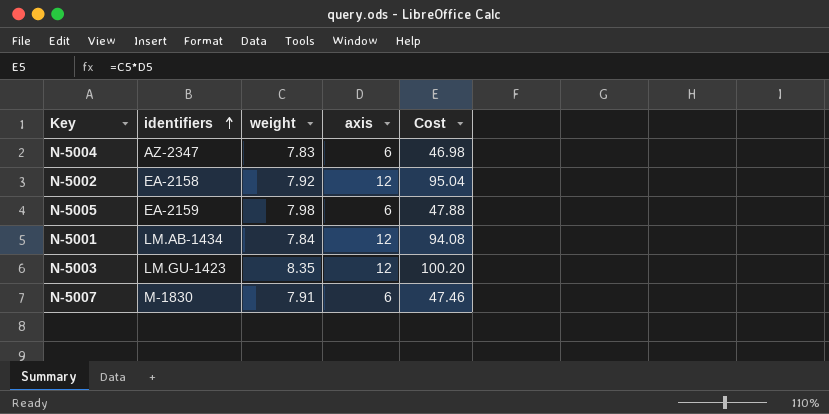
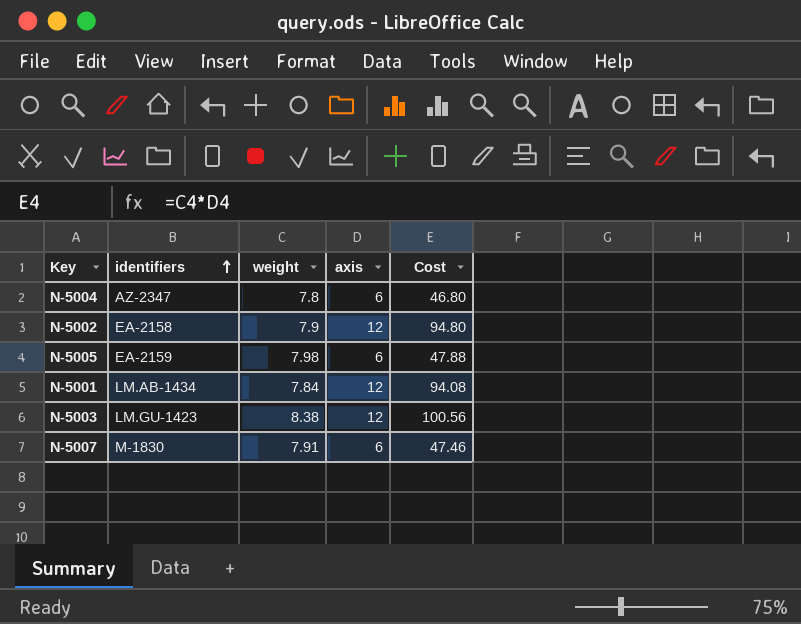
N-5004 | weight: 7.83 -> 7.8
N-5004 | Cost: 46.98 -> 46.80
N-5002 | weight: 7.92 -> 7.9
N-5002 | Cost: 95.04 -> 94.80
N-5003 | weight: 8.35 -> 8.38
N-5003 | Cost: 100.20 -> 100.56

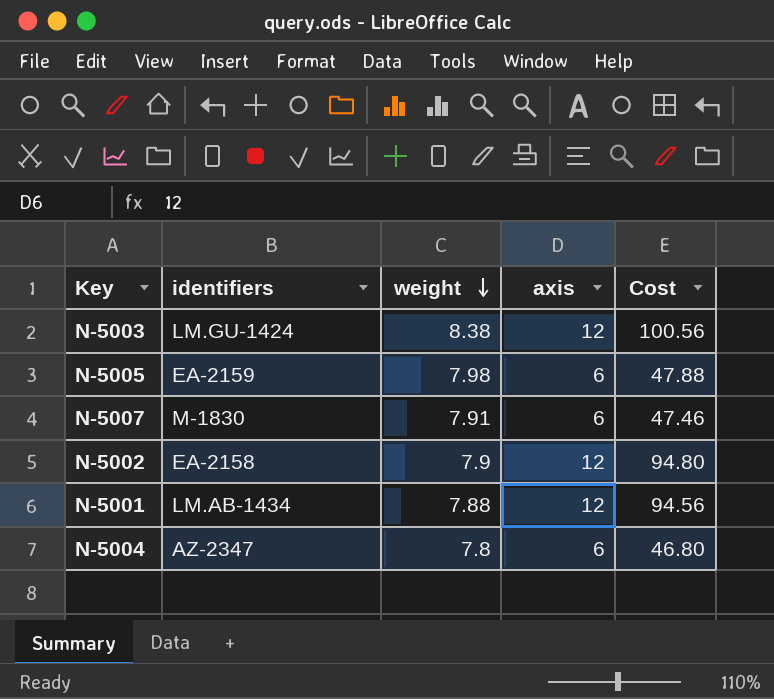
row order: identifiers ascending -> weight descending
N-5003 | identifiers: LM.GU-1423 -> LM.GU-1424
N-5001 | weight: 7.84 -> 7.88
N-5001 | Cost: 94.08 -> 94.56

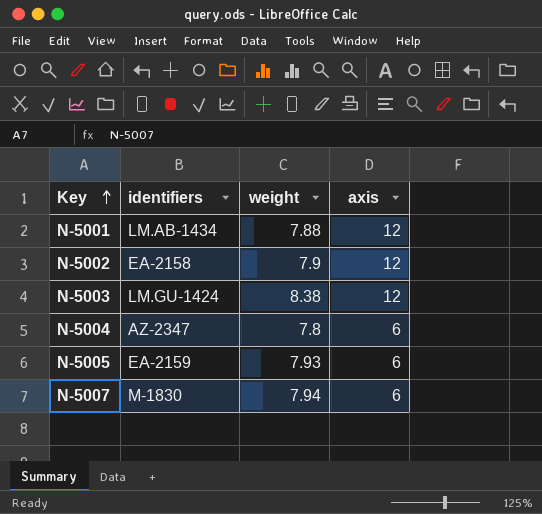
row order: weight descending -> Key ascending
column Cost | formula: [weight] * [axis] -> none
N-5005 | weight: 7.98 -> 7.93
N-5007 | weight: 7.91 -> 7.94

